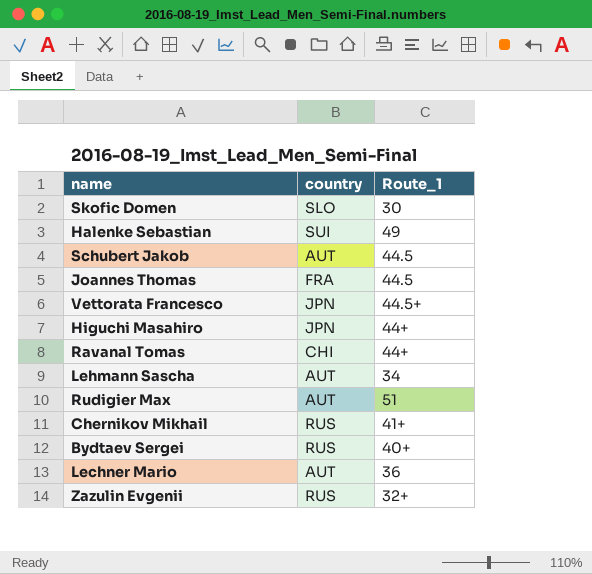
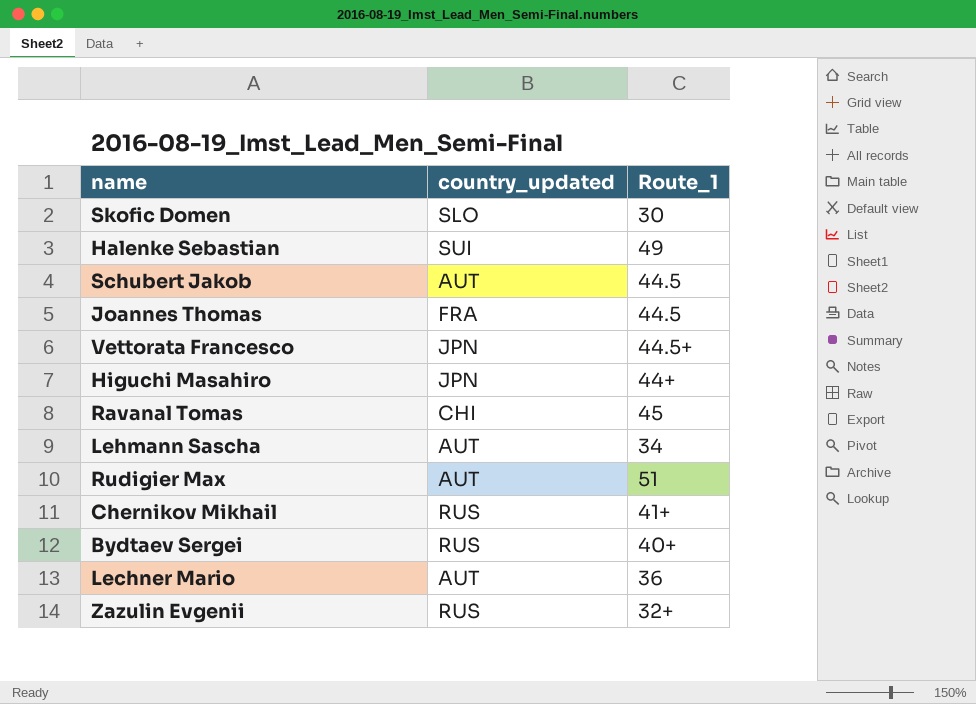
column name: country -> country_updated
Ravanal Tomas | Route_1: 44+ -> 45

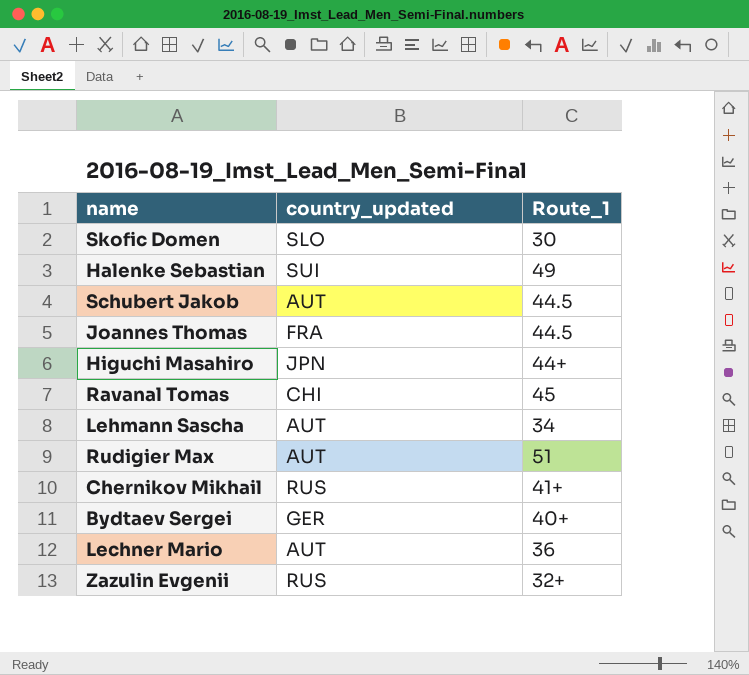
row Vettorata Francesco: JPN | 44.5+ -> none
Bydtaev Sergei | country_updated: RUS -> GER

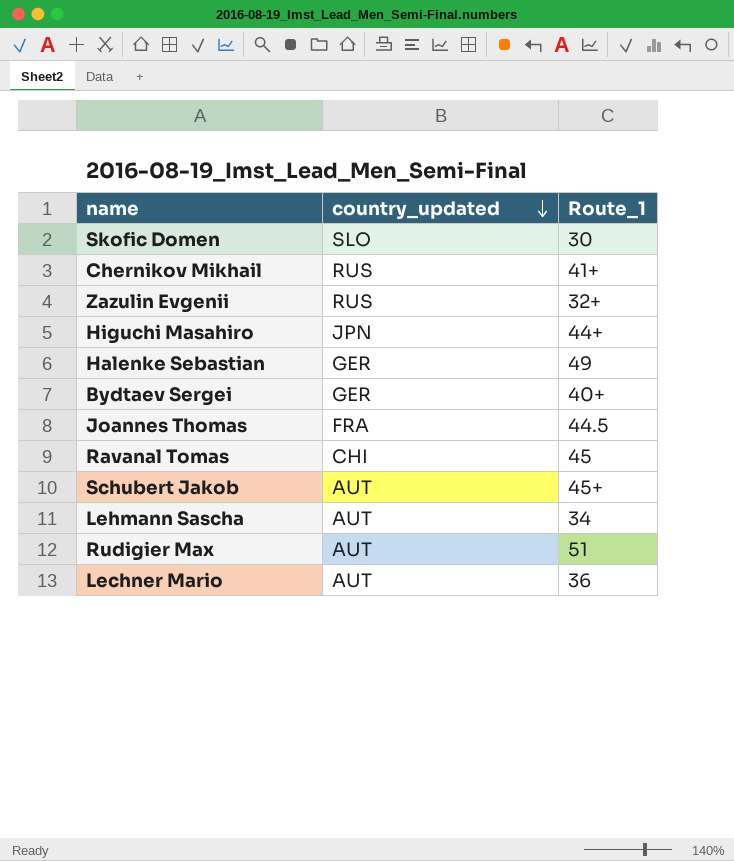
row order: none -> country_updated descending
Halenke Sebastian | country_updated: SUI -> GER
Schubert Jakob | Route_1: 44.5 -> 45+

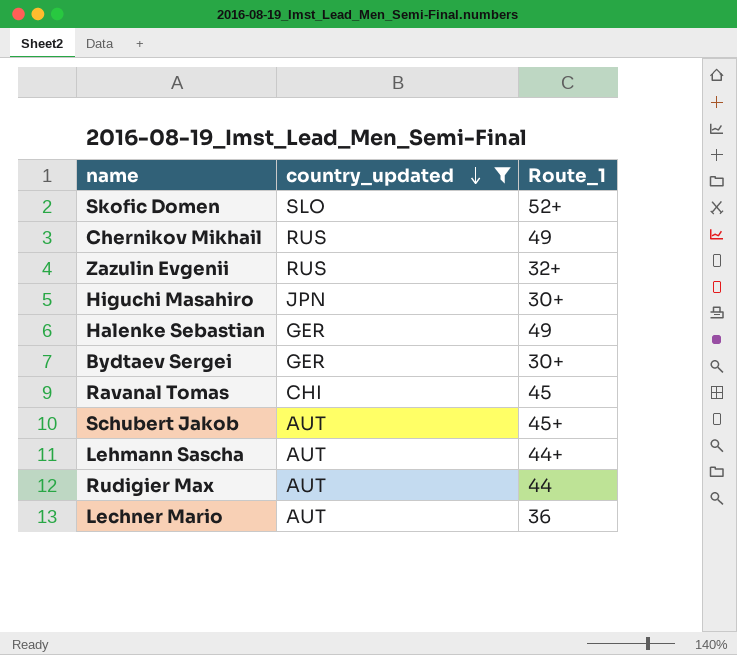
filter: none -> country_updated != FRA
Skofic Domen | Route_1: 30 -> 52+
Chernikov Mikhail | Route_1: 41+ -> 49
Higuchi Masahiro | Route_1: 44+ -> 30+
Bydtaev Sergei | Route_1: 40+ -> 30+
Lehmann Sascha | Route_1: 34 -> 44+
Rudigier Max | Route_1: 51 -> 44

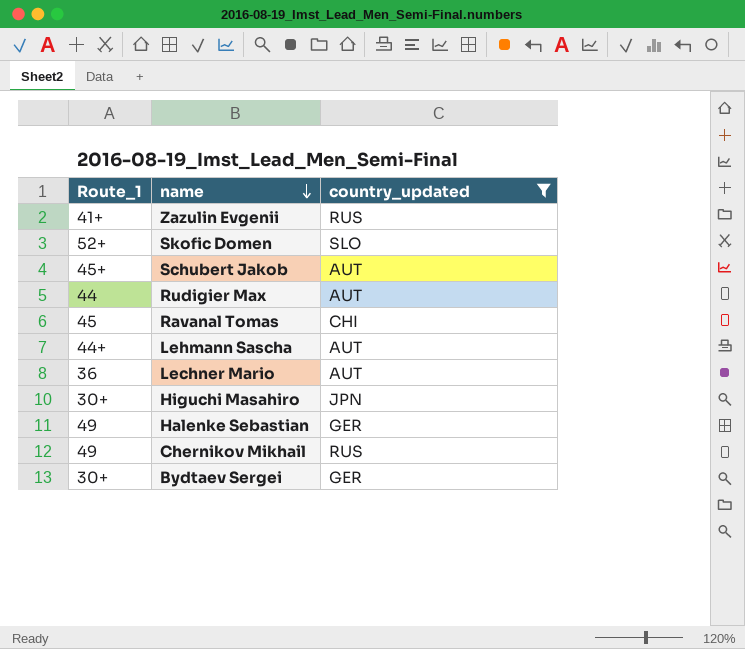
row order: country_updated descending -> name descending
column Route_1 | position: 3 -> 1
Zazulin Evgenii | Route_1: 32+ -> 41+

